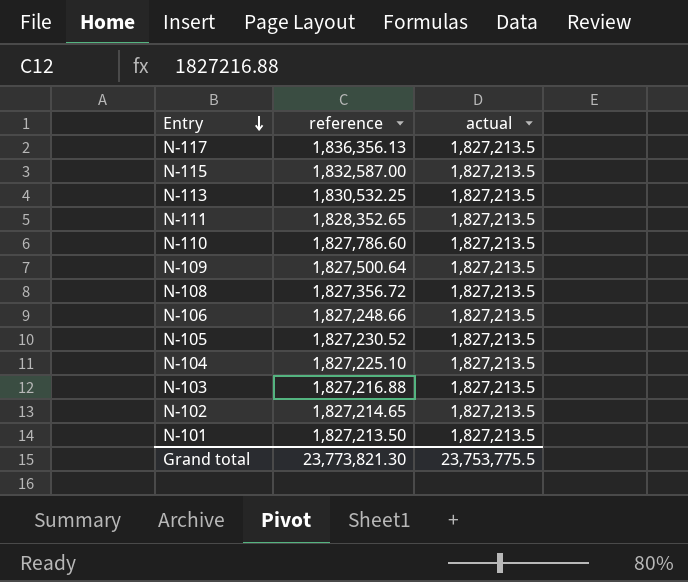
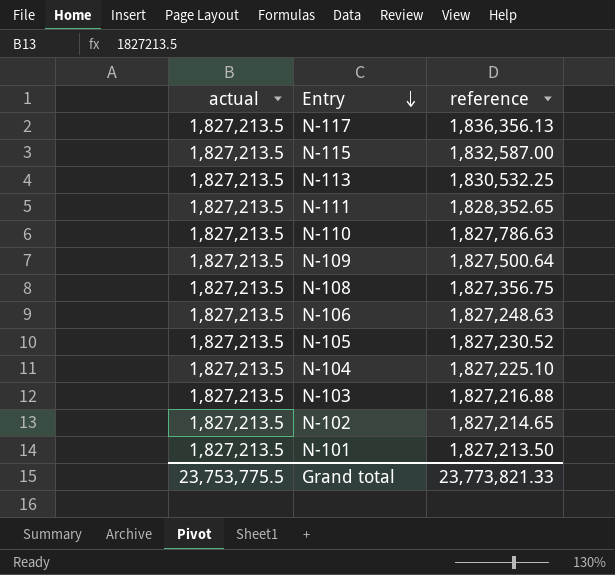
column actual | position: 3 -> 1
N-110 | reference: 1,827,786.60 -> 1,827,786.63
N-108 | reference: 1,827,356.72 -> 1,827,356.75
N-106 | reference: 1,827,248.66 -> 1,827,248.63
Grand total | reference: 23,773,821.30 -> 23,773,821.33

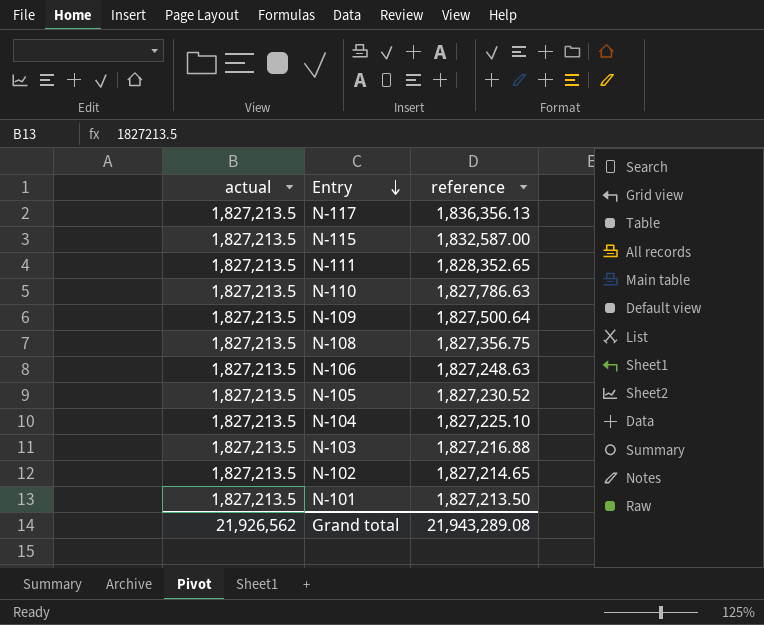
row N-113: 1,827,213.5 | 1,830,532.25 -> none
Grand total | actual: 23,753,775.5 -> 21,926,562
Grand total | reference: 23,773,821.33 -> 21,943,289.08

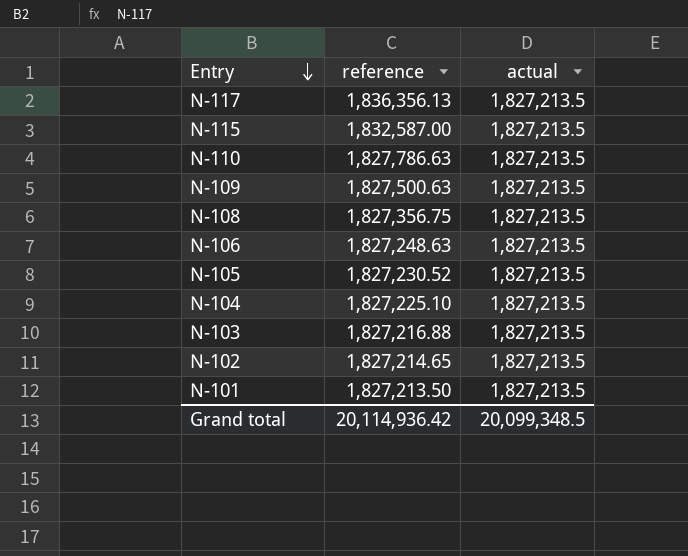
column actual | position: 1 -> 3
row N-111: 1,827,213.5 | 1,828,352.65 -> none
N-109 | reference: 1,827,500.64 -> 1,827,500.63
Grand total | reference: 21,943,289.08 -> 20,114,936.42
Grand total | actual: 21,926,562 -> 20,099,348.5

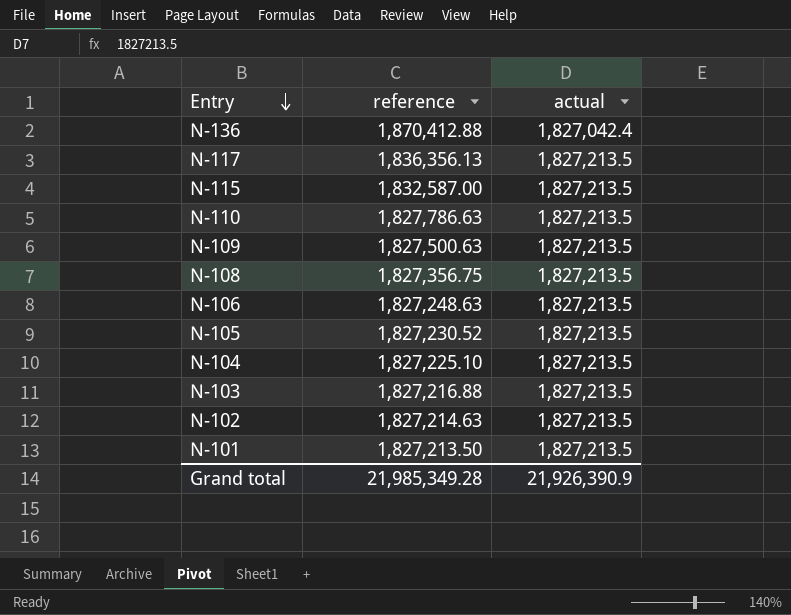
row N-136: none -> 1,870,412.88 | 1,827,042.4
N-102 | reference: 1,827,214.65 -> 1,827,214.63
Grand total | reference: 20,114,936.42 -> 21,985,349.28
Grand total | actual: 20,099,348.5 -> 21,926,390.9

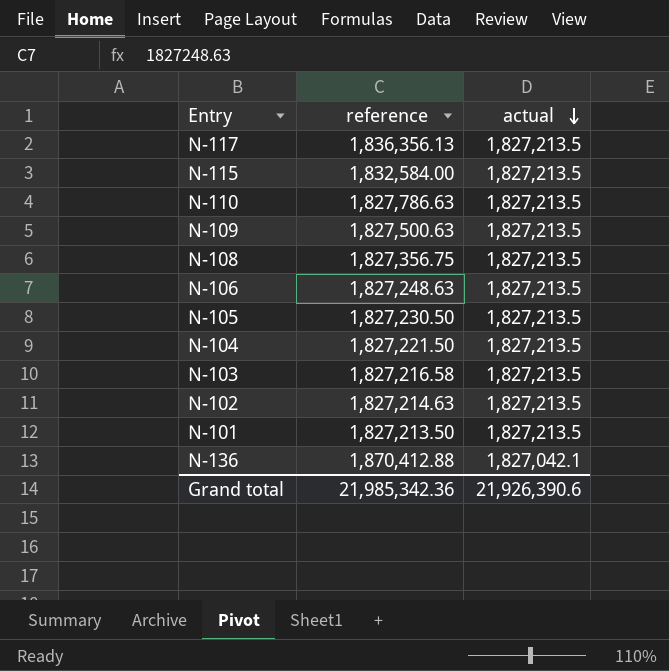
row order: Entry descending -> actual descending
N-115 | reference: 1,832,587.00 -> 1,832,584.00
N-105 | reference: 1,827,230.52 -> 1,827,230.50
N-104 | reference: 1,827,225.10 -> 1,827,221.50
N-103 | reference: 1,827,216.88 -> 1,827,216.58
N-136 | actual: 1,827,042.4 -> 1,827,042.1
Grand total | reference: 21,985,349.28 -> 21,985,342.36
Grand total | actual: 21,926,390.9 -> 21,926,390.6

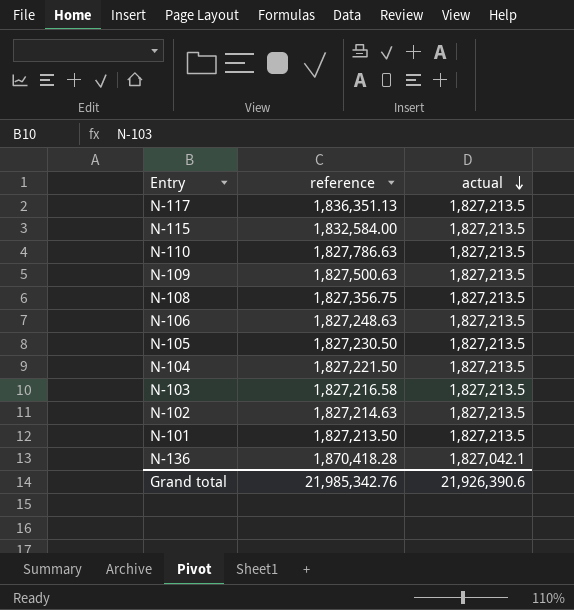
N-117 | reference: 1,836,356.13 -> 1,836,351.13
N-136 | reference: 1,870,412.88 -> 1,870,418.28
Grand total | reference: 21,985,342.36 -> 21,985,342.76

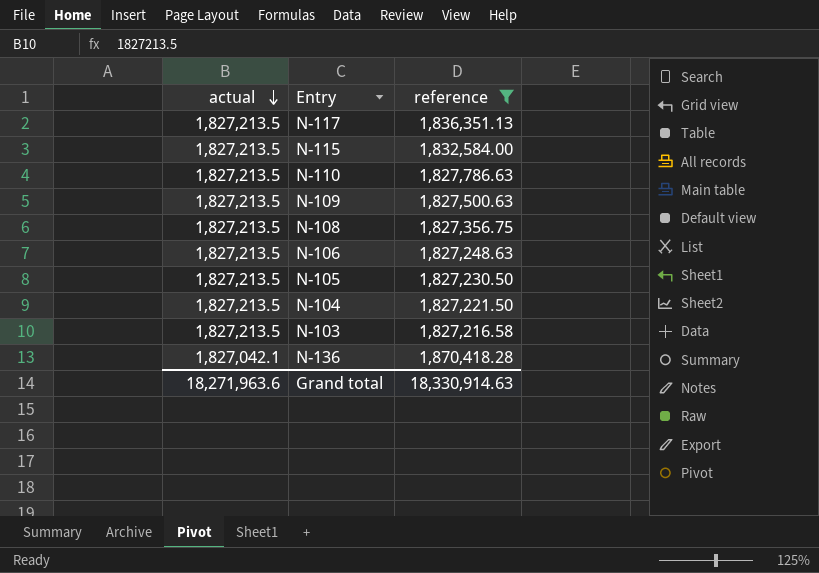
filter: none -> reference >= 1,827,216.58
column actual | position: 3 -> 1
Grand total | actual: 21,926,390.6 -> 18,271,963.6
Grand total | reference: 21,985,342.76 -> 18,330,914.63

